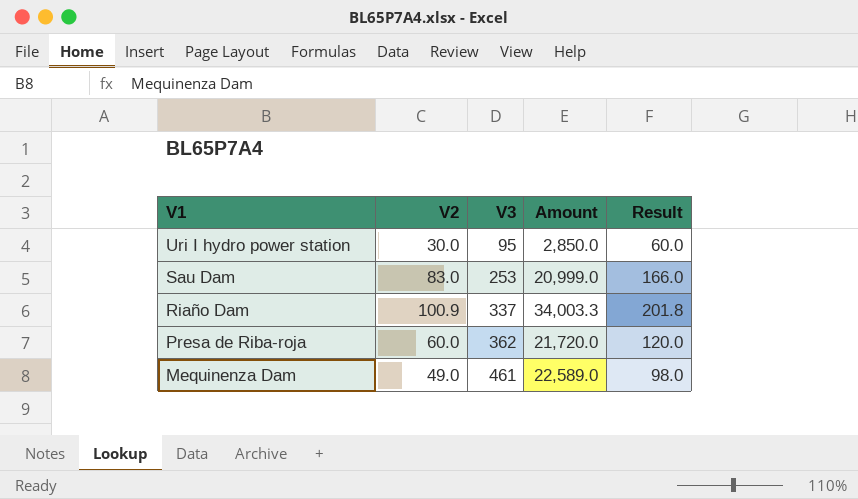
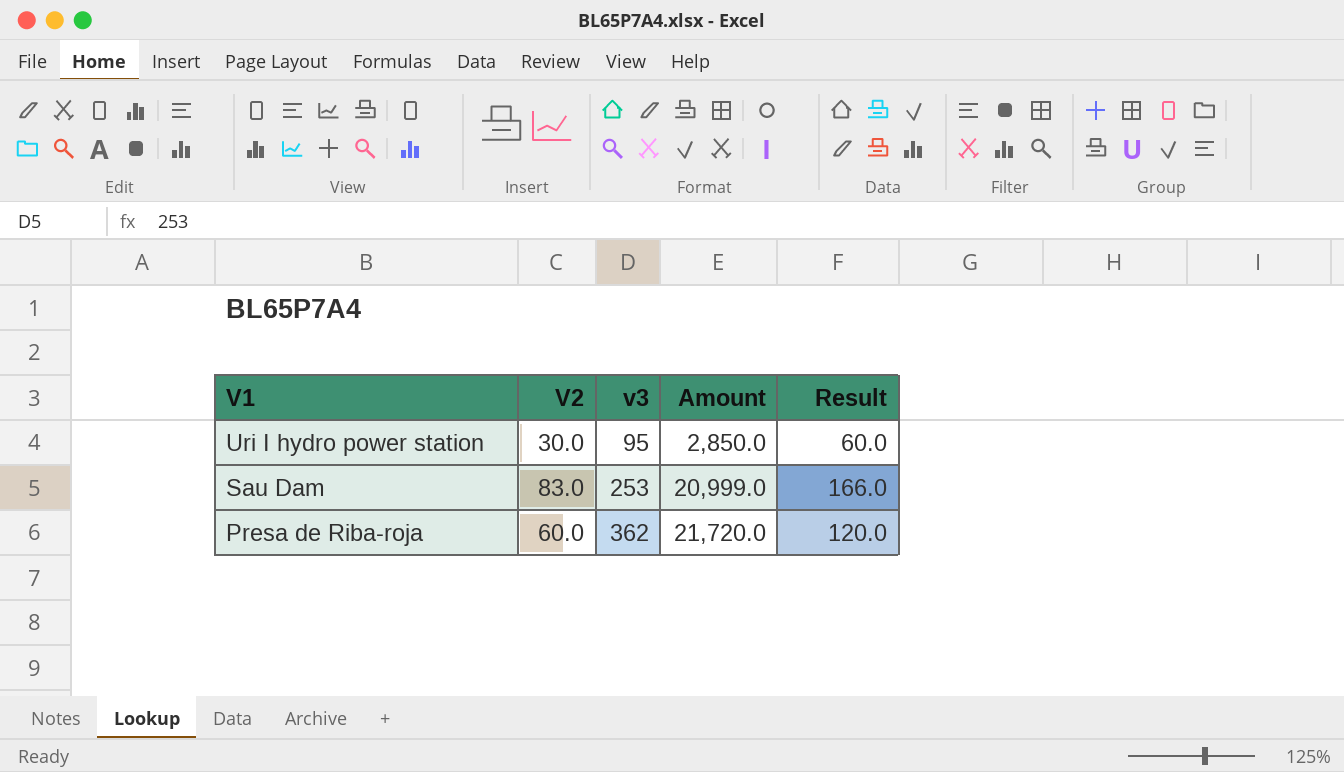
column name: V3 -> v3
row Riaño Dam: 100.9 | 337 | 34,003.3 | 201.8 -> none
row Mequinenza Dam: 49.0 | 461 | 22,589.0 | 98.0 -> none

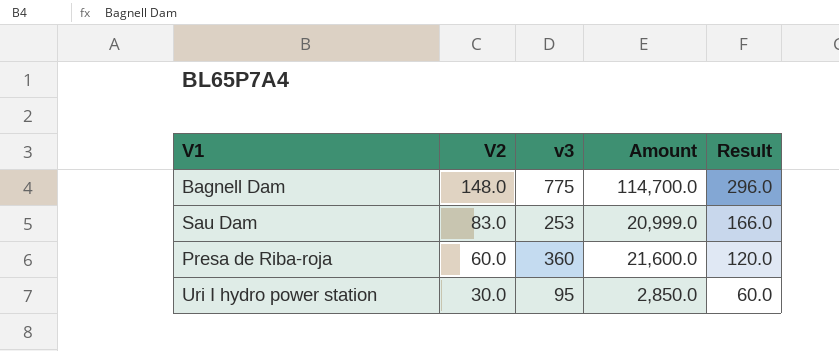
row order: V1 descending -> V2 descending
row Bagnell Dam: none -> 148.0 | 775 | 114,700.0 | 296.0
Presa de Riba-roja | v3: 362 -> 360
Presa de Riba-roja | Amount: 21,720.0 -> 21,600.0

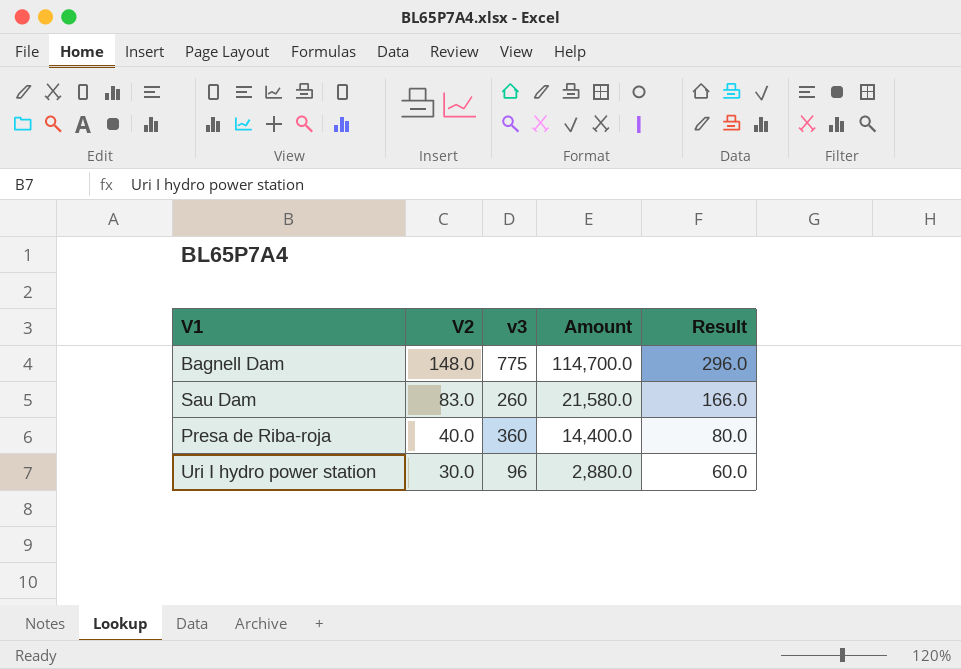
Sau Dam | v3: 253 -> 260
Sau Dam | Amount: 20,999.0 -> 21,580.0
Presa de Riba-roja | V2: 60.0 -> 40.0
Presa de Riba-roja | Amount: 21,600.0 -> 14,400.0
Presa de Riba-roja | Result: 120.0 -> 80.0
Uri I hydro power station | v3: 95 -> 96
Uri I hydro power station | Amount: 2,850.0 -> 2,880.0

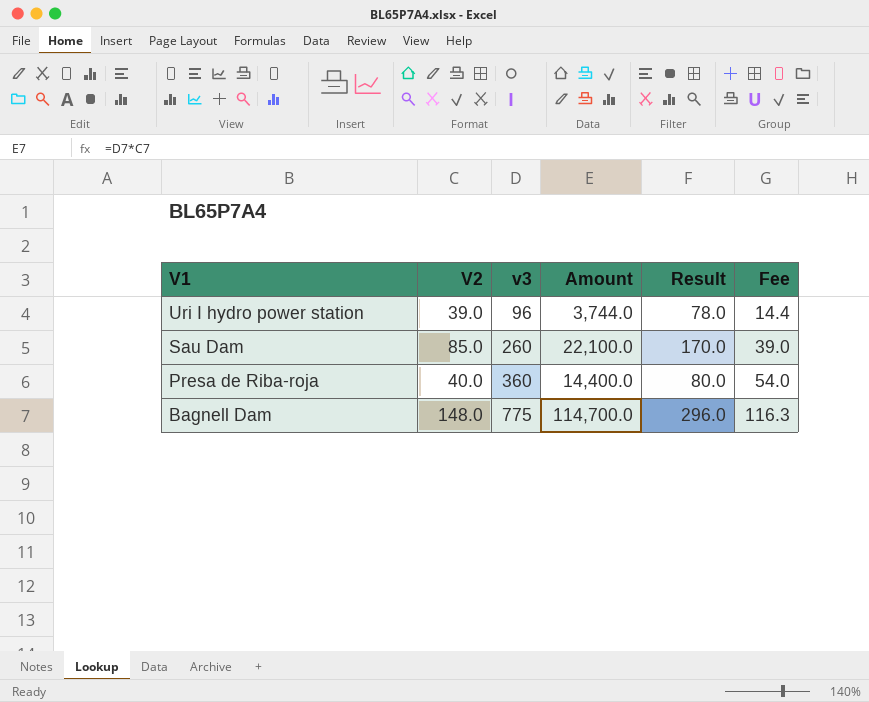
row order: V2 descending -> V1 descending
column Fee | formula: none -> [v3] * 0.15
Uri I hydro power station | V2: 30.0 -> 39.0
Uri I hydro power station | Amount: 2,880.0 -> 3,744.0
Uri I hydro power station | Result: 60.0 -> 78.0
Sau Dam | V2: 83.0 -> 85.0
Sau Dam | Amount: 21,580.0 -> 22,100.0
Sau Dam | Result: 166.0 -> 170.0

